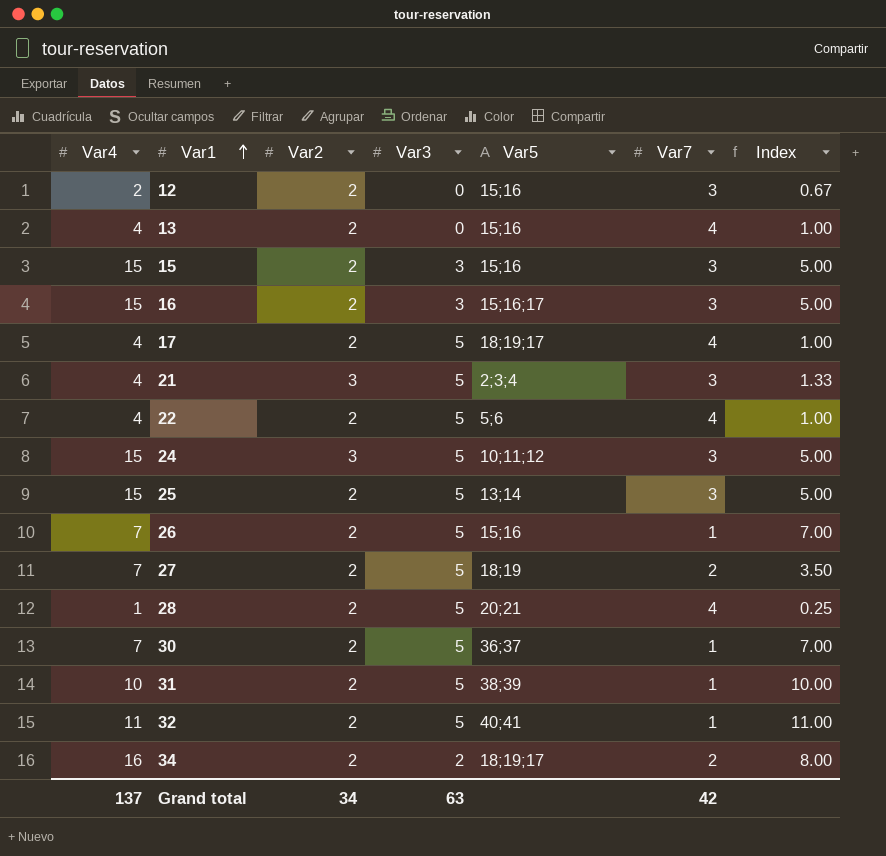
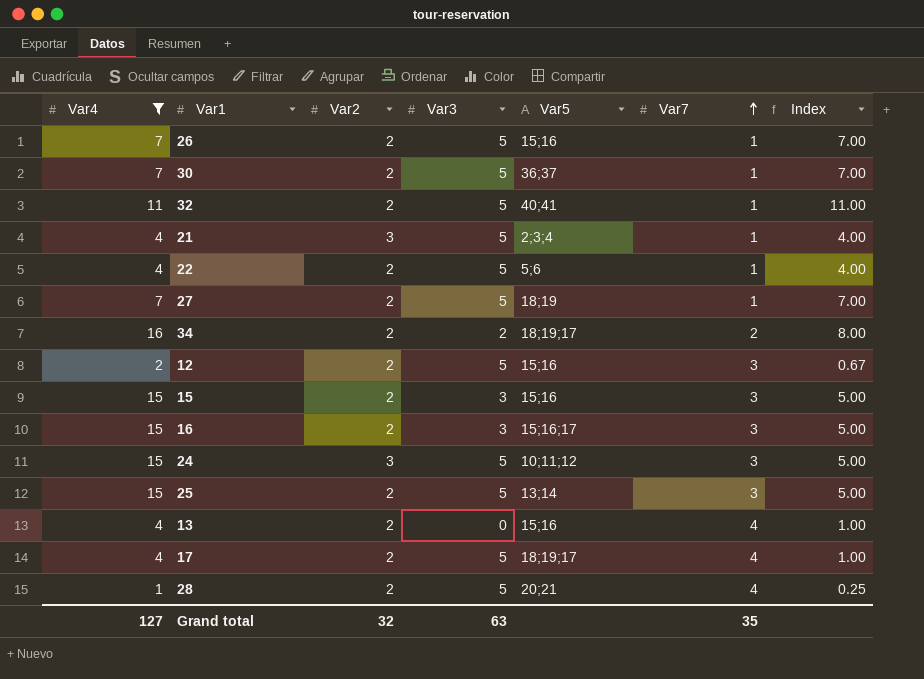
filter: none -> Var4 != 10
row order: Var1 ascending -> Var7 ascending
21 | Var7: 3 -> 1
21 | Index: 1.33 -> 4.00
22 | Var7: 4 -> 1
22 | Index: 1.00 -> 4.00
27 | Var7: 2 -> 1
27 | Index: 3.50 -> 7.00
12 | Var3: 0 -> 5
Grand total | Var4: 137 -> 127
Grand total | Var2: 34 -> 32
Grand total | Var7: 42 -> 35

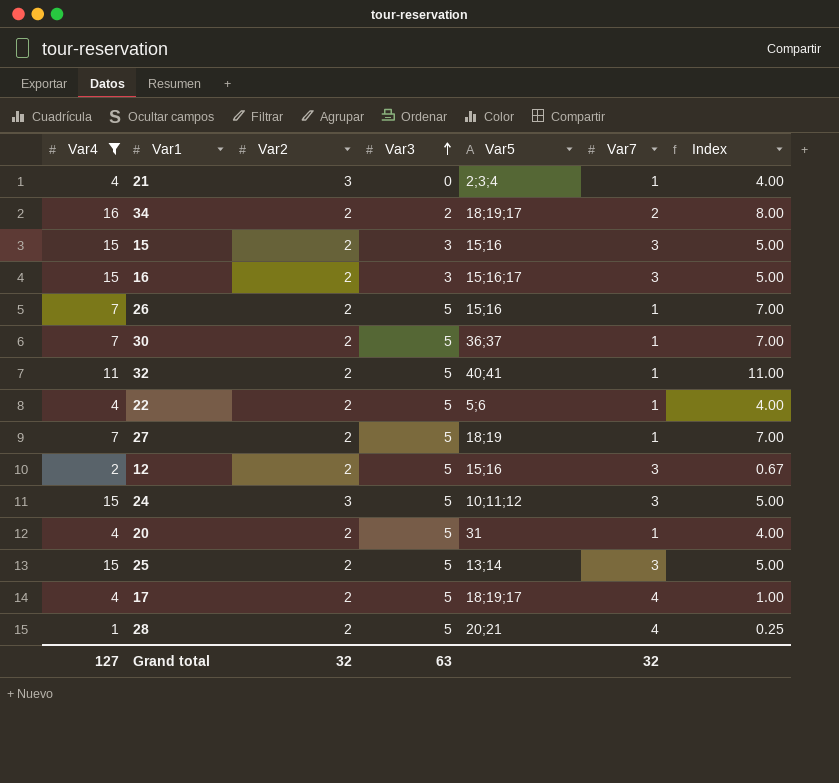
row order: Var7 ascending -> Var3 ascending
row 13: 4 | 2 | 0 | 15;16 | 4 | 1.00 -> none
21 | Var3: 5 -> 0
row 20: none -> 4 | 2 | 5 | 31 | 1 | 4.00
Grand total | Var7: 35 -> 32

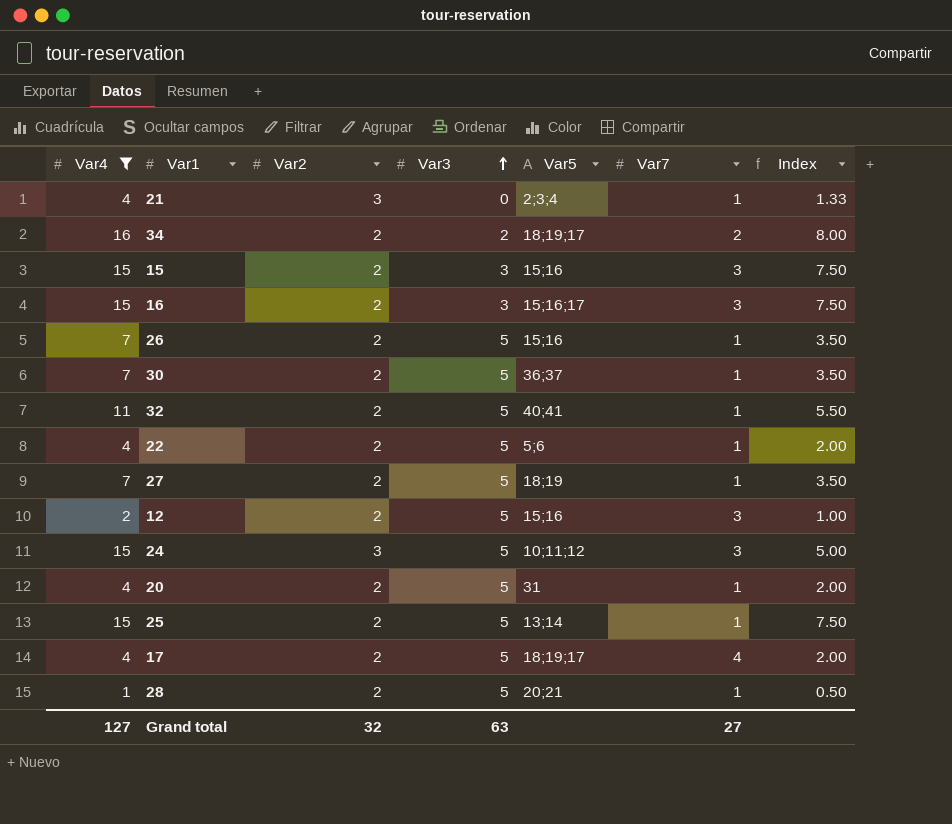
column Index | formula: [Var4] / [Var7] -> [Var4] / [Var2]
25 | Var7: 3 -> 1
28 | Var7: 4 -> 1
Grand total | Var7: 32 -> 27

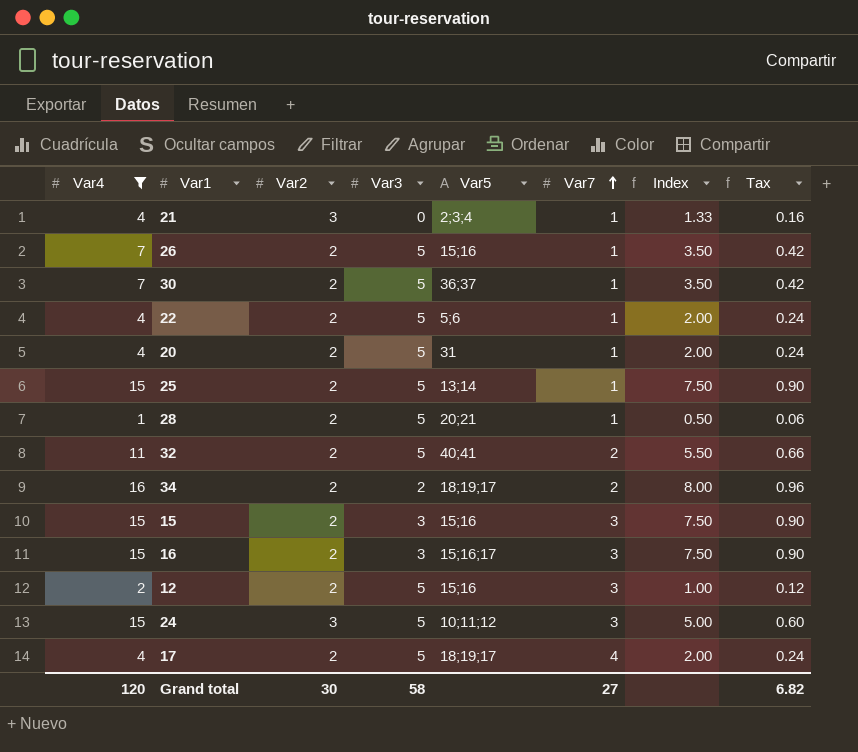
row order: Var3 ascending -> Var7 ascending
column Tax | formula: none -> [Index] * 0.12
row 27: 7 | 2 | 5 | 18;19 | 1 | 3.50 -> none
32 | Var7: 1 -> 2
Grand total | Var4: 127 -> 120
Grand total | Var2: 32 -> 30
Grand total | Var3: 63 -> 58

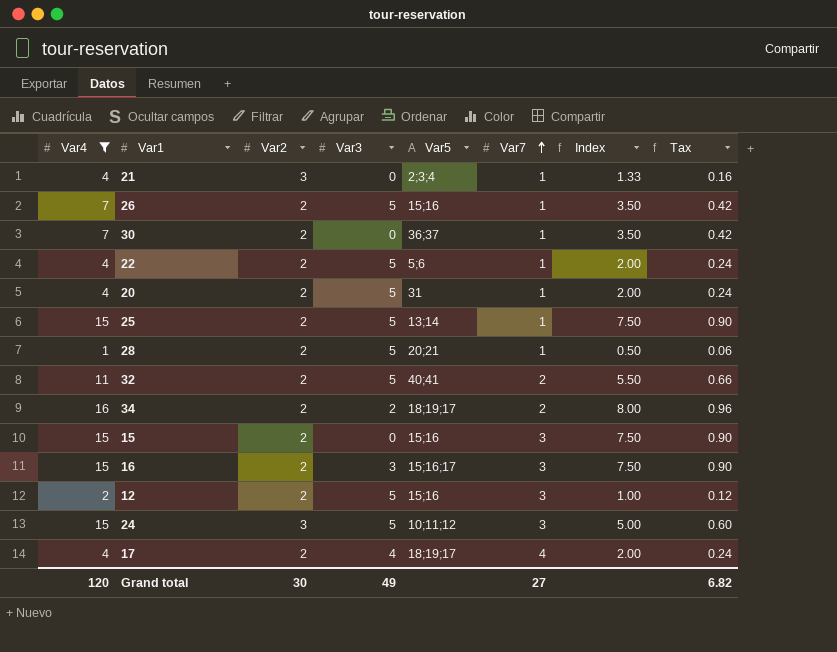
30 | Var3: 5 -> 0
15 | Var3: 3 -> 0
17 | Var3: 5 -> 4
Grand total | Var3: 58 -> 49

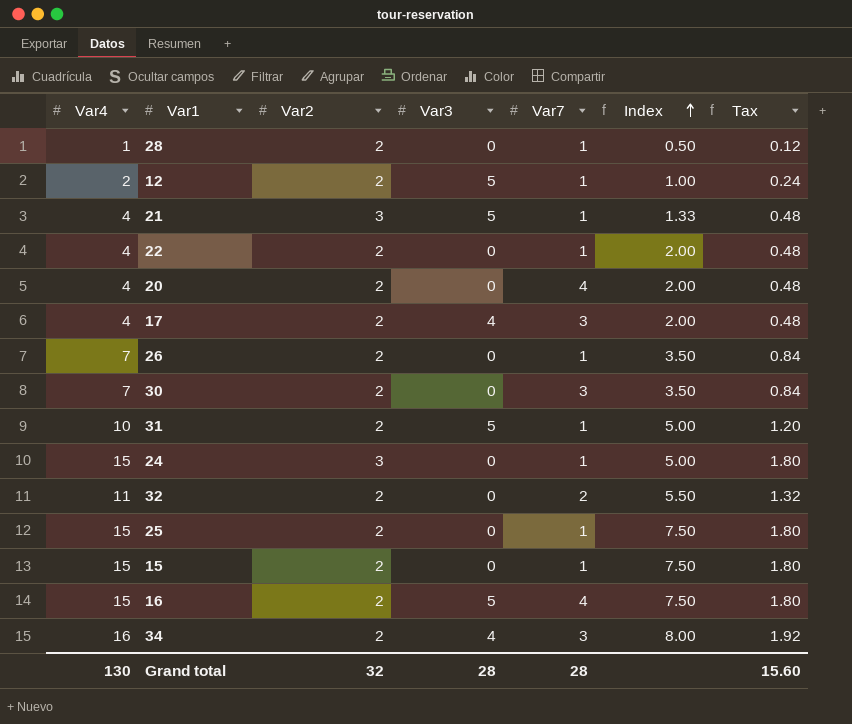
filter: Var4 != 10 -> none
row order: Var7 ascending -> Index ascending
column Var5 | position: 5 -> none
column Tax | formula: [Index] * 0.12 -> [Var4] * 0.12
28 | Var3: 5 -> 0
12 | Var7: 3 -> 1
21 | Var3: 0 -> 5
22 | Var3: 5 -> 0
20 | Var3: 5 -> 0
20 | Var7: 1 -> 4
17 | Var7: 4 -> 3
26 | Var3: 5 -> 0
30 | Var7: 1 -> 3
24 | Var3: 5 -> 0
24 | Var7: 3 -> 1
32 | Var3: 5 -> 0
25 | Var3: 5 -> 0
15 | Var7: 3 -> 1
16 | Var3: 3 -> 5
16 | Var7: 3 -> 4
34 | Var3: 2 -> 4
34 | Var7: 2 -> 3
Grand total | Var4: 120 -> 130
Grand total | Var2: 30 -> 32
Grand total | Var3: 49 -> 28
Grand total | Var7: 27 -> 28
Grand total | Tax: 6.82 -> 15.60

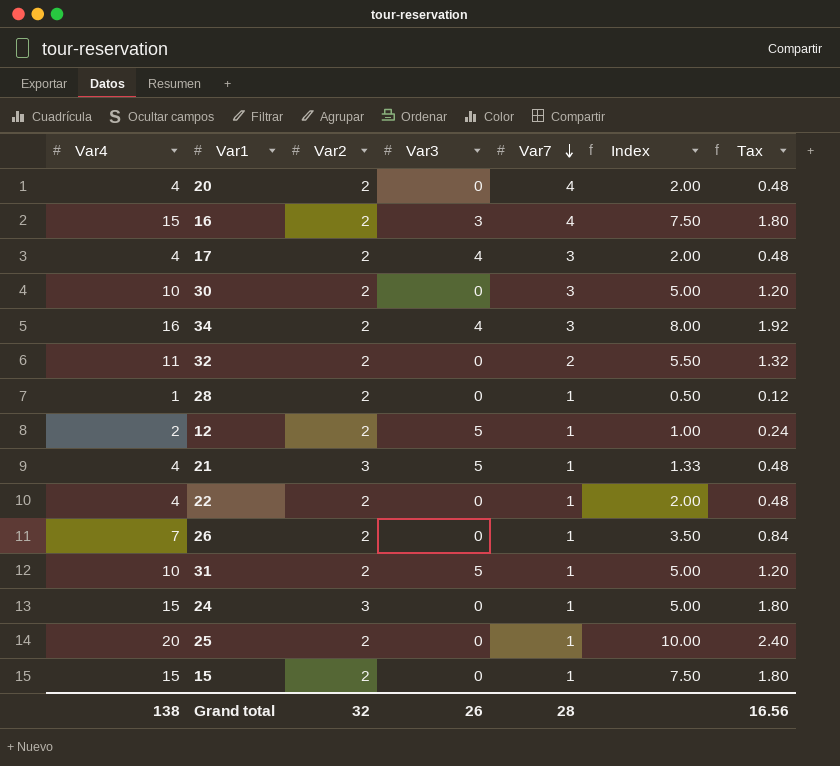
row order: Index ascending -> Var7 descending
16 | Var3: 5 -> 3
30 | Var4: 7 -> 10
30 | Index: 3.50 -> 5.00
30 | Tax: 0.84 -> 1.20
25 | Var4: 15 -> 20
25 | Index: 7.50 -> 10.00
25 | Tax: 1.80 -> 2.40
Grand total | Var4: 130 -> 138
Grand total | Var3: 28 -> 26
Grand total | Tax: 15.60 -> 16.56

